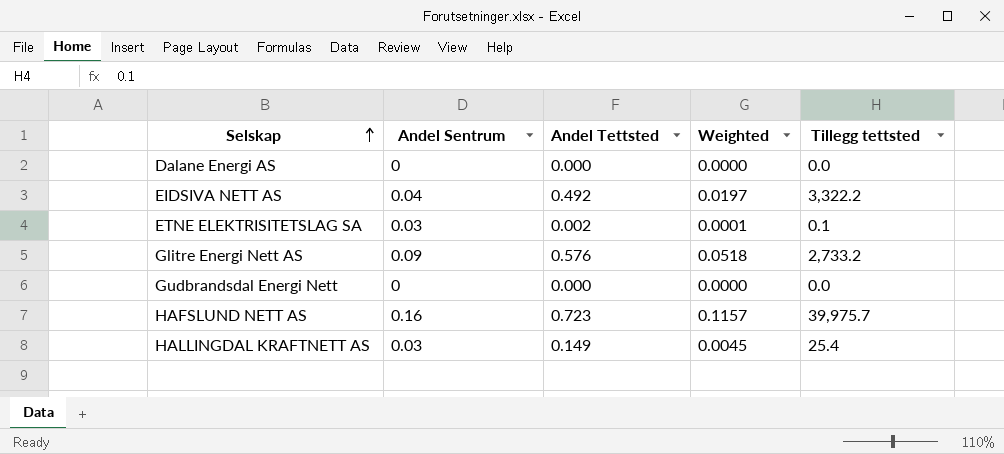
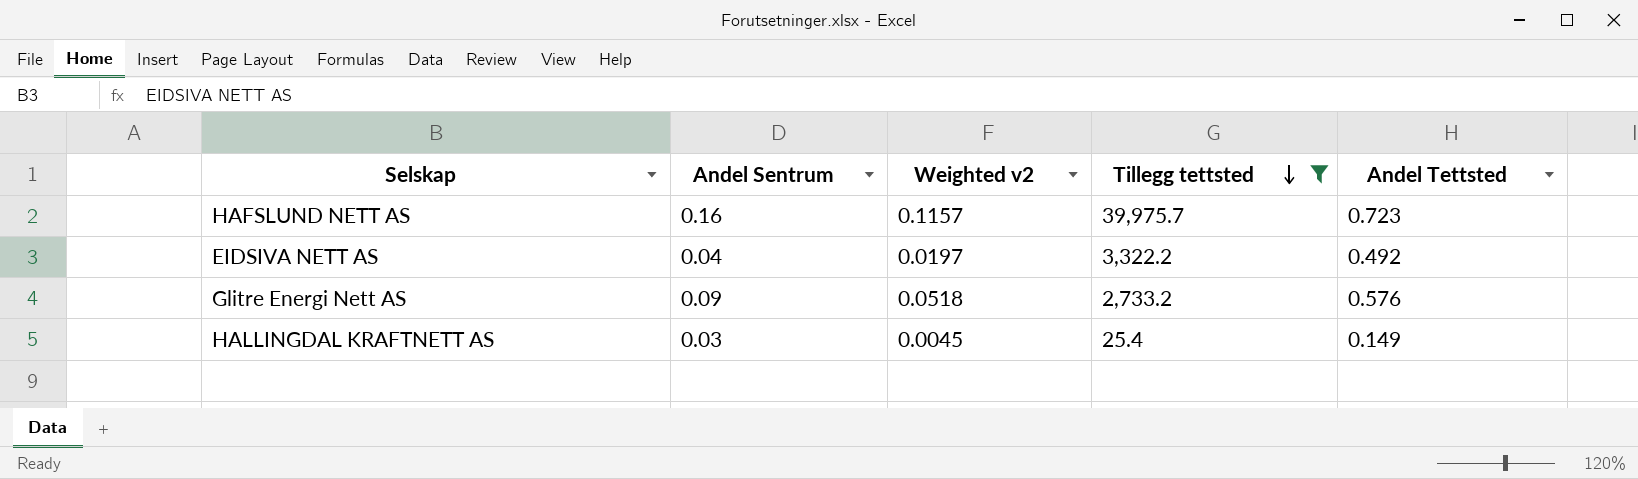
filter: none -> Tillegg tettsted >= 25.4
row order: Selskap ascending -> Tillegg tettsted descending
column name: Weighted -> Weighted v2
column Andel Tettsted | position: 3 -> 5

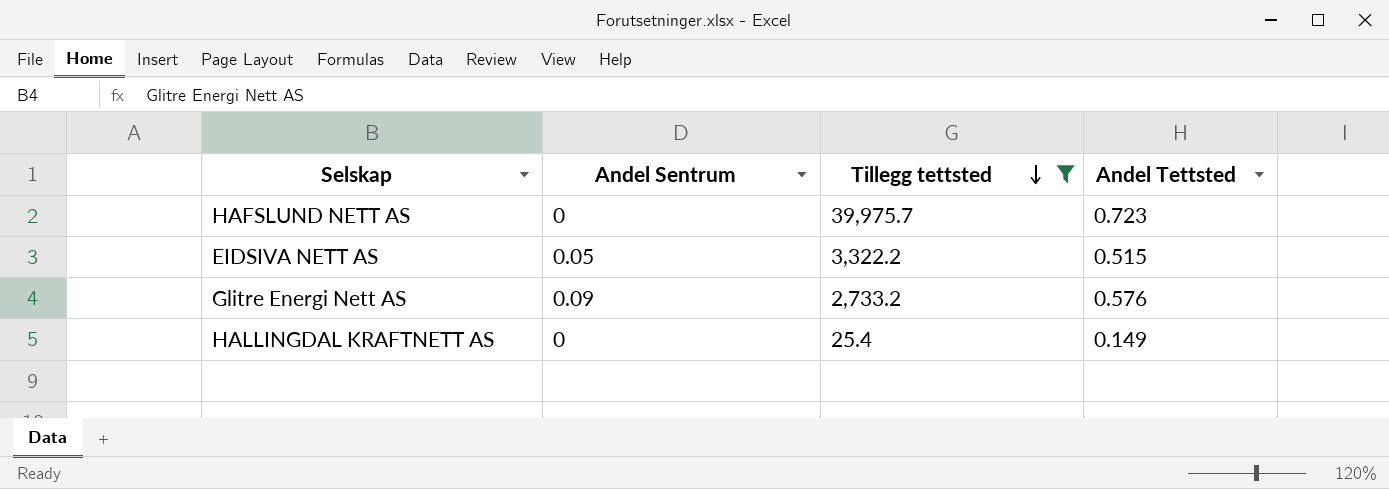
column Weighted v2 | formula: [Andel Sentrum] * [Andel Tettsted] -> none
HAFSLUND NETT AS | Andel Sentrum: 0.16 -> 0
EIDSIVA NETT AS | Andel Sentrum: 0.04 -> 0.05
EIDSIVA NETT AS | Andel Tettsted: 0.492 -> 0.515
HALLINGDAL KRAFTNETT AS | Andel Sentrum: 0.03 -> 0

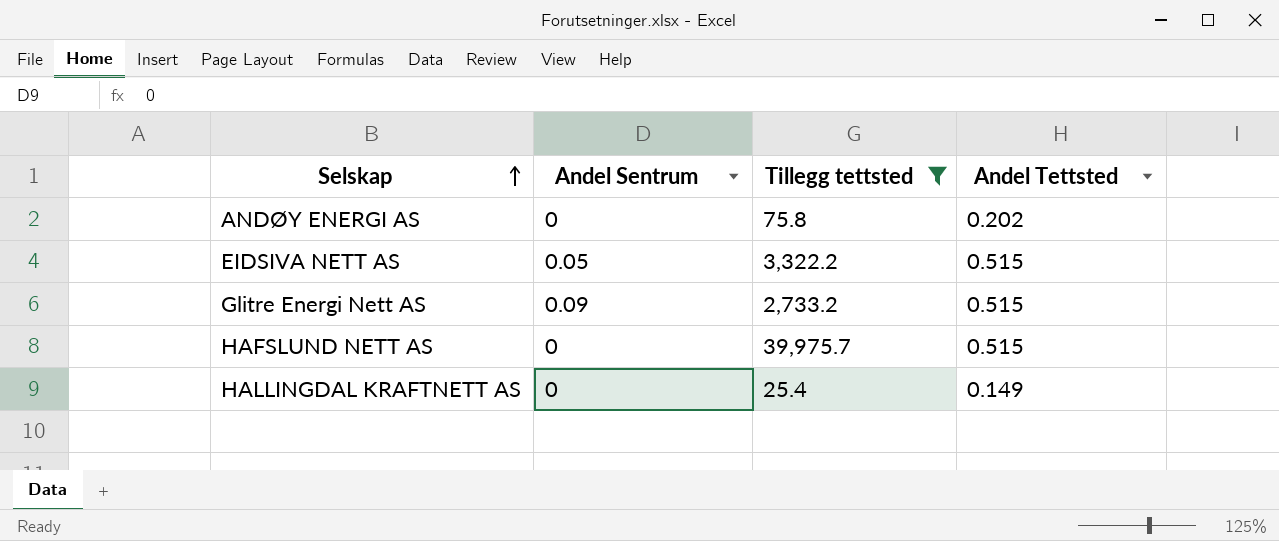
row order: Tillegg tettsted descending -> Selskap ascending
row ANDØY ENERGI AS: none -> 0 | 75.8 | 0.202
Glitre Energi Nett AS | Andel Tettsted: 0.576 -> 0.515
HAFSLUND NETT AS | Andel Tettsted: 0.723 -> 0.515

